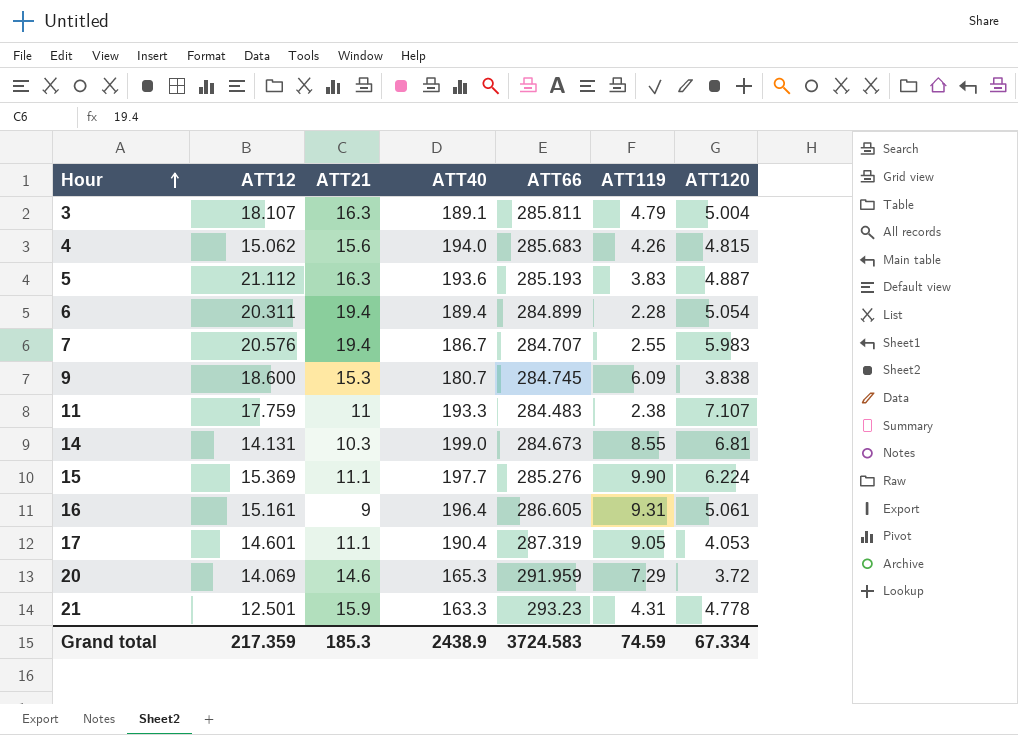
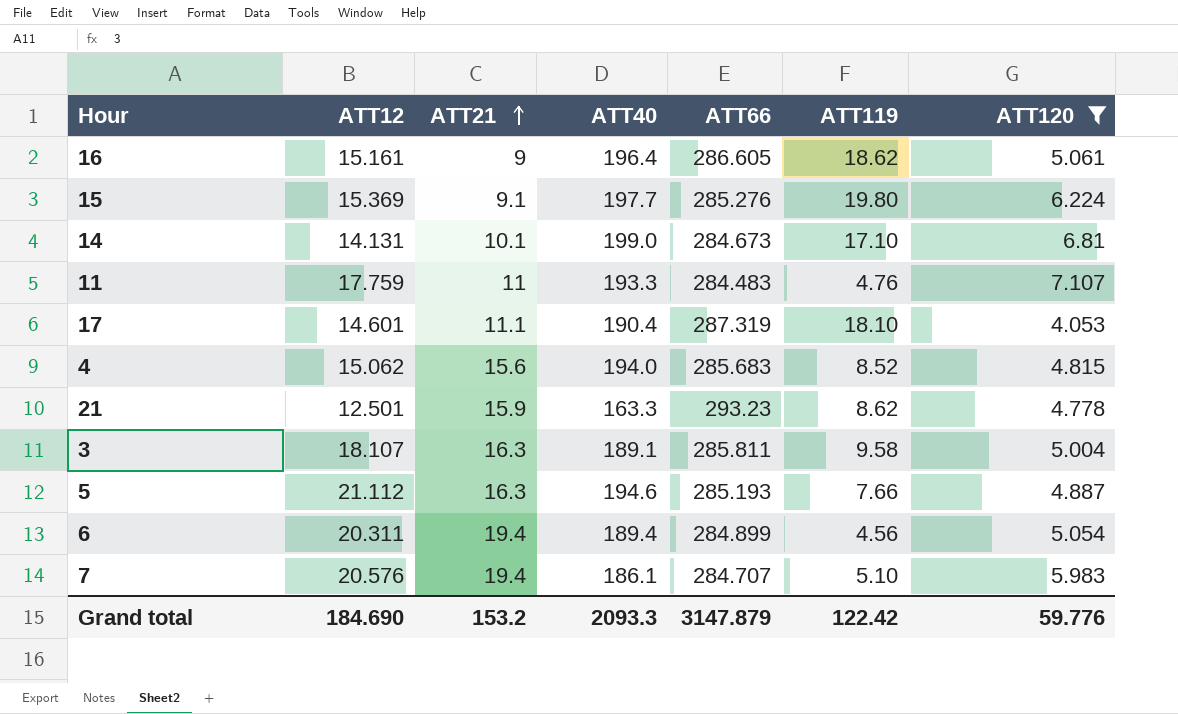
filter: none -> ATT120 >= 4.053
row order: Hour ascending -> ATT21 ascending
16 | ATT119: 9.31 -> 18.62
15 | ATT21: 11.1 -> 9.1
15 | ATT119: 9.90 -> 19.80
14 | ATT21: 10.3 -> 10.1
14 | ATT119: 8.55 -> 17.10
11 | ATT119: 2.38 -> 4.76
17 | ATT119: 9.05 -> 18.10
4 | ATT119: 4.26 -> 8.52
21 | ATT119: 4.31 -> 8.62
3 | ATT119: 4.79 -> 9.58
5 | ATT40: 193.6 -> 194.6
5 | ATT119: 3.83 -> 7.66
6 | ATT119: 2.28 -> 4.56
7 | ATT40: 186.7 -> 186.1
7 | ATT119: 2.55 -> 5.10
Grand total | ATT12: 217.359 -> 184.690
Grand total | ATT21: 185.3 -> 153.2
Grand total | ATT40: 2438.9 -> 2093.3
Grand total | ATT66: 3724.583 -> 3147.879
Grand total | ATT119: 74.59 -> 122.42
Grand total | ATT120: 67.334 -> 59.776

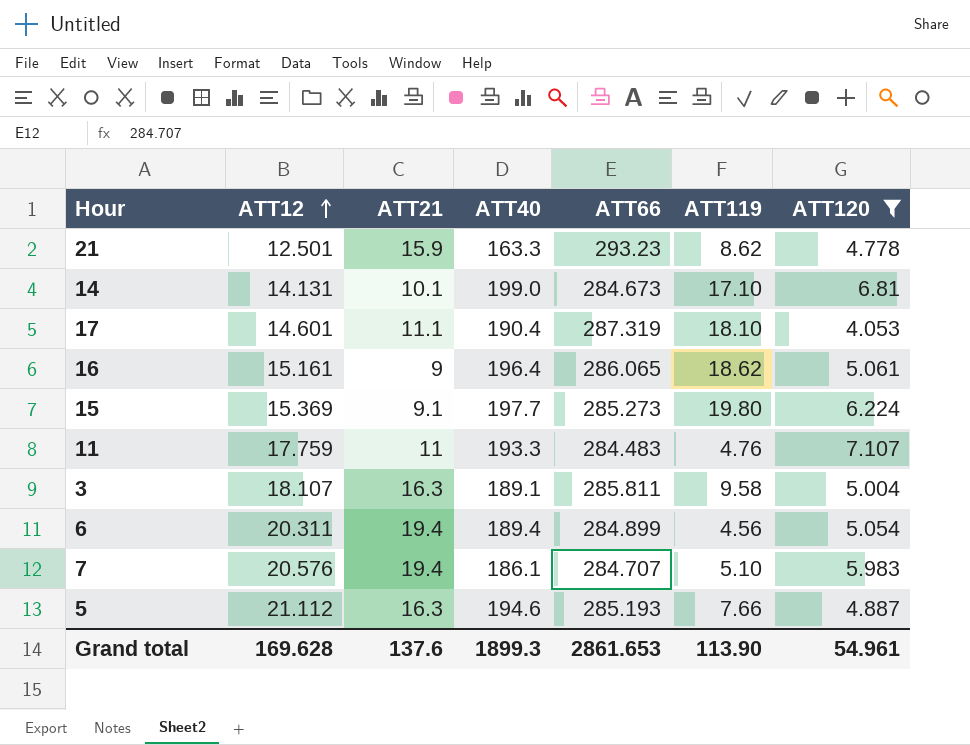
row order: ATT21 ascending -> ATT12 ascending
row 4: 15.062 | 15.6 | 194.0 | 285.683 | 8.52 | 4.815 -> none
16 | ATT66: 286.605 -> 286.065
15 | ATT66: 285.276 -> 285.273
Grand total | ATT12: 184.690 -> 169.628
Grand total | ATT21: 153.2 -> 137.6
Grand total | ATT40: 2093.3 -> 1899.3
Grand total | ATT66: 3147.879 -> 2861.653
Grand total | ATT119: 122.42 -> 113.90
Grand total | ATT120: 59.776 -> 54.961

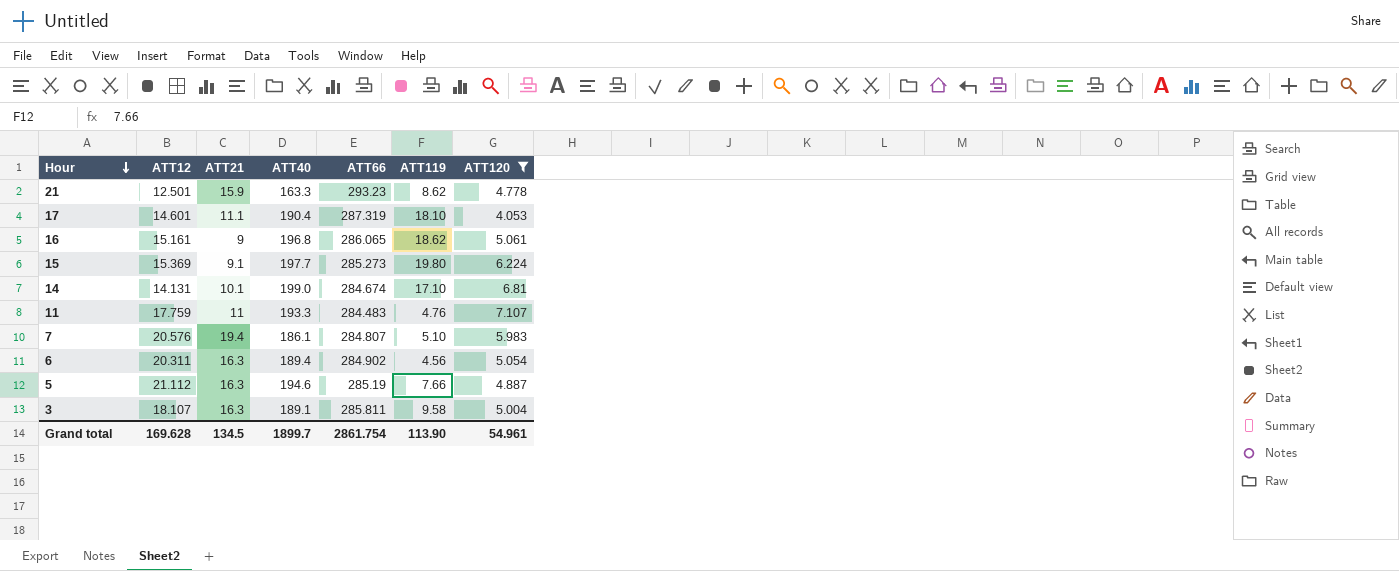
row order: ATT12 ascending -> Hour descending
16 | ATT40: 196.4 -> 196.8
14 | ATT66: 284.673 -> 284.674
7 | ATT66: 284.707 -> 284.807
6 | ATT21: 19.4 -> 16.3
6 | ATT66: 284.899 -> 284.902
5 | ATT66: 285.193 -> 285.19
Grand total | ATT21: 137.6 -> 134.5
Grand total | ATT40: 1899.3 -> 1899.7
Grand total | ATT66: 2861.653 -> 2861.754

